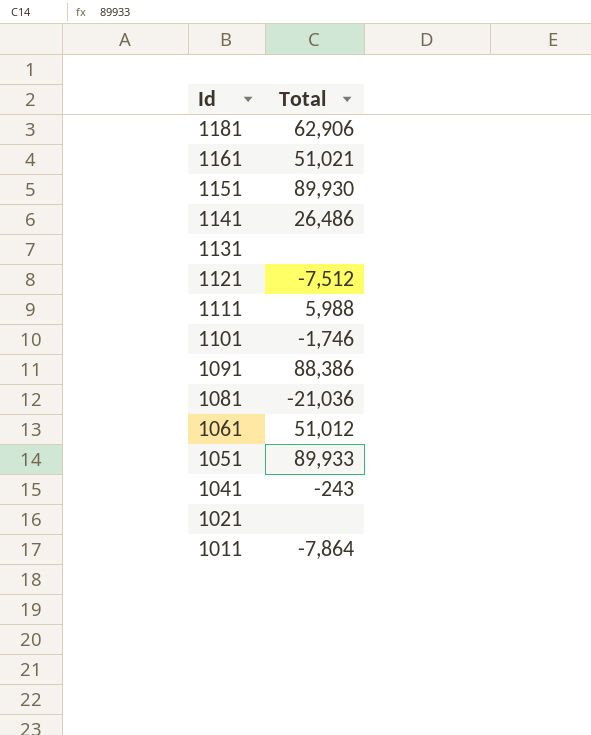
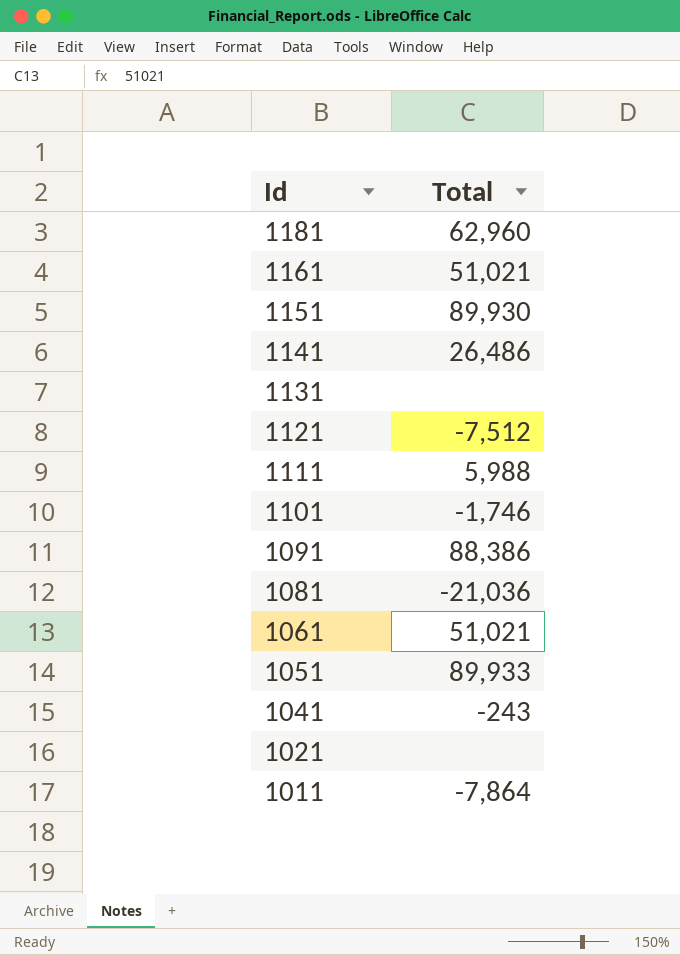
1181 | Total: 62,906 -> 62,960
1061 | Total: 51,012 -> 51,021

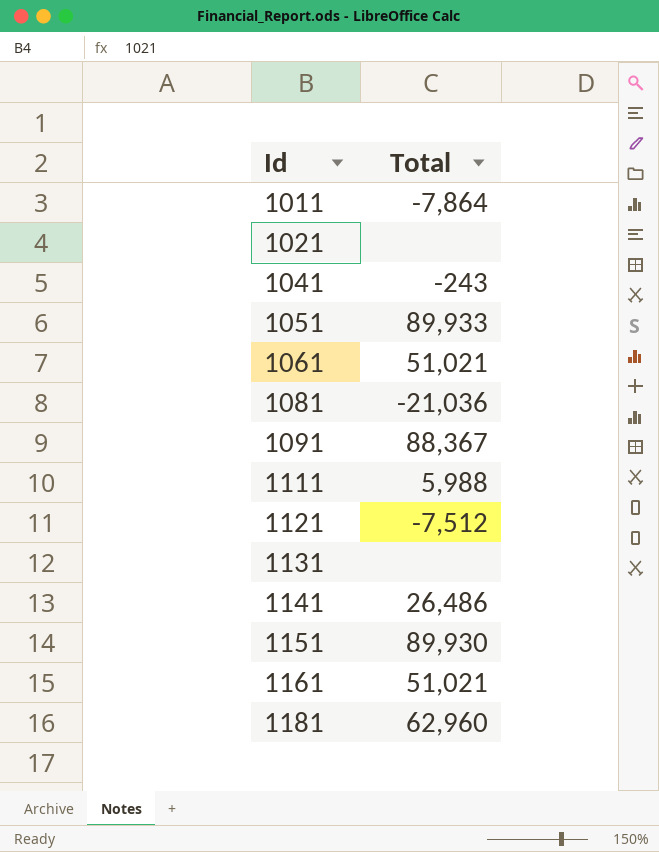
row order: Id descending -> Id ascending
row 1101: -1,746 -> none
1091 | Total: 88,386 -> 88,367

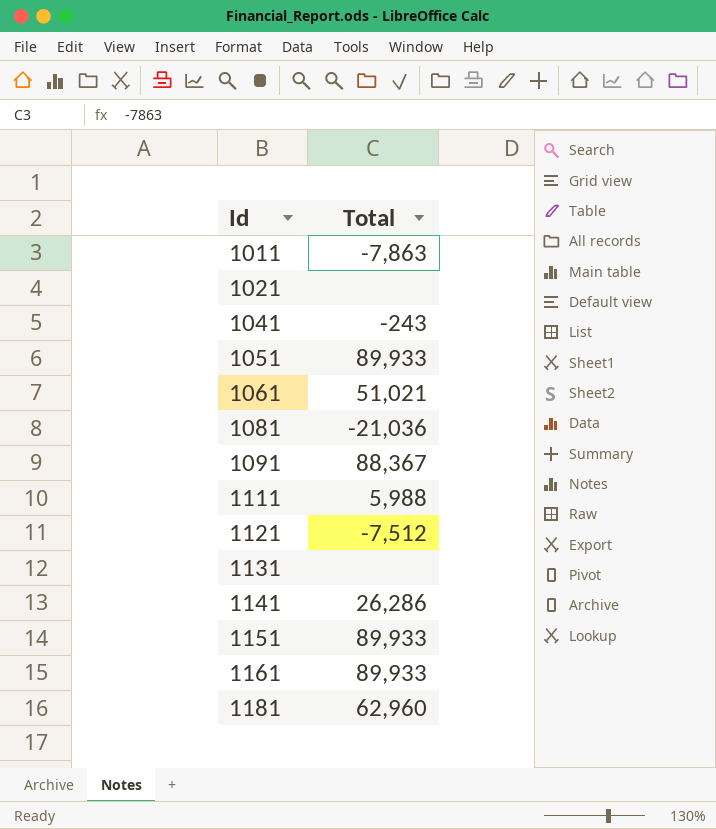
1011 | Total: -7,864 -> -7,863
1141 | Total: 26,486 -> 26,286
1151 | Total: 89,930 -> 89,933
1161 | Total: 51,021 -> 89,933

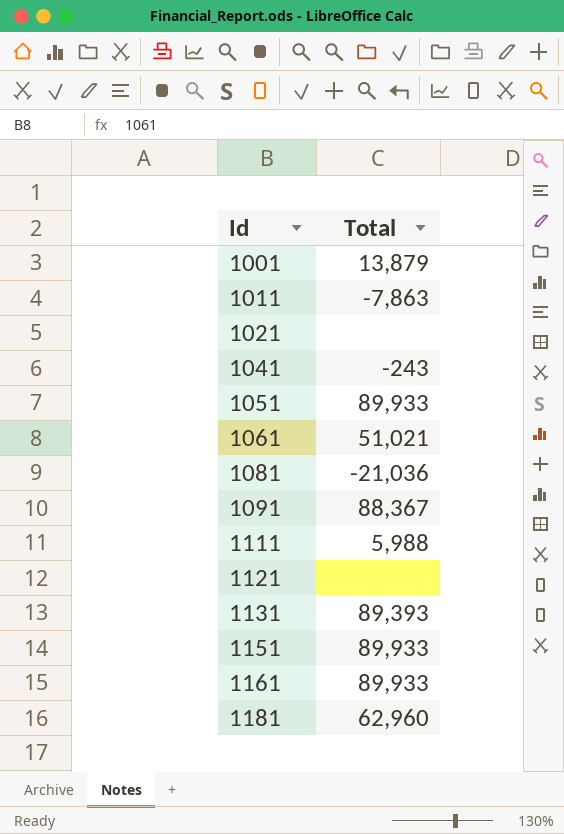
row 1141: 26,286 -> none
row 1001: none -> 13,879
1121 | Total: -7,512 -> none
1131 | Total: none -> 89,393

